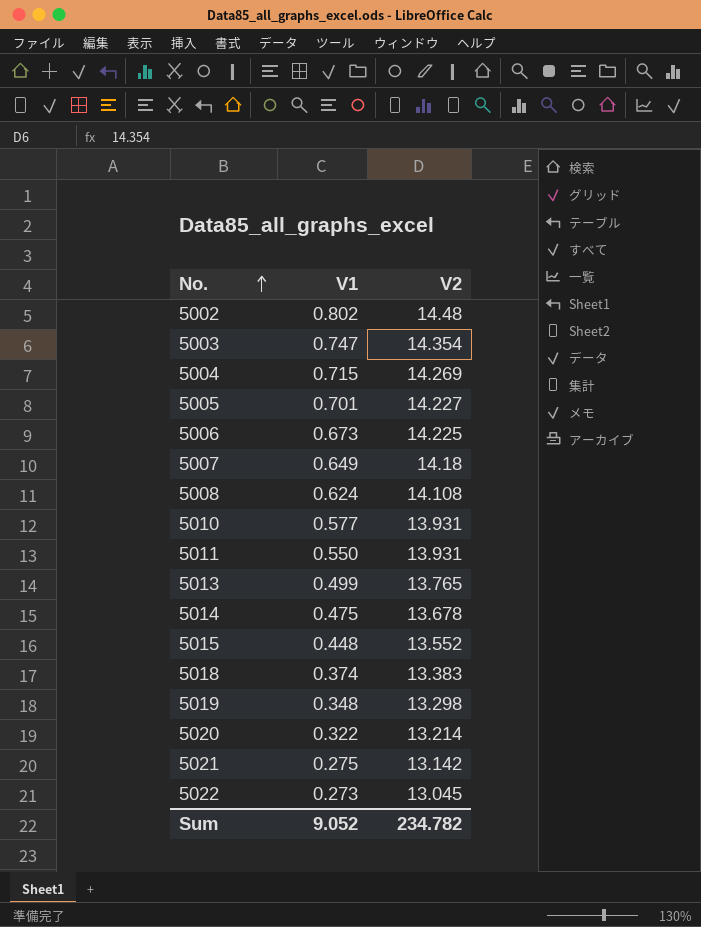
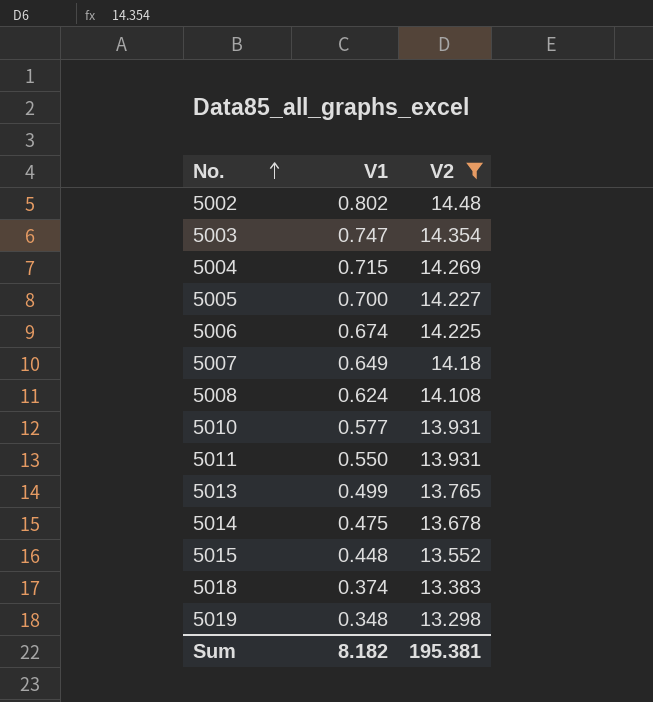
filter: none -> V2 >= 13.298
5005 | V1: 0.701 -> 0.700
5006 | V1: 0.673 -> 0.674
Sum | V1: 9.052 -> 8.182
Sum | V2: 234.782 -> 195.381

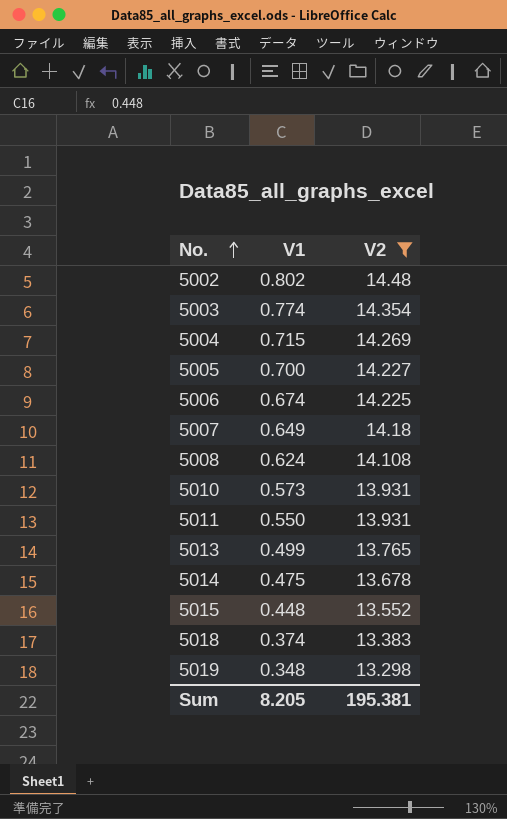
5003 | V1: 0.747 -> 0.774
5010 | V1: 0.577 -> 0.573
Sum | V1: 8.182 -> 8.205

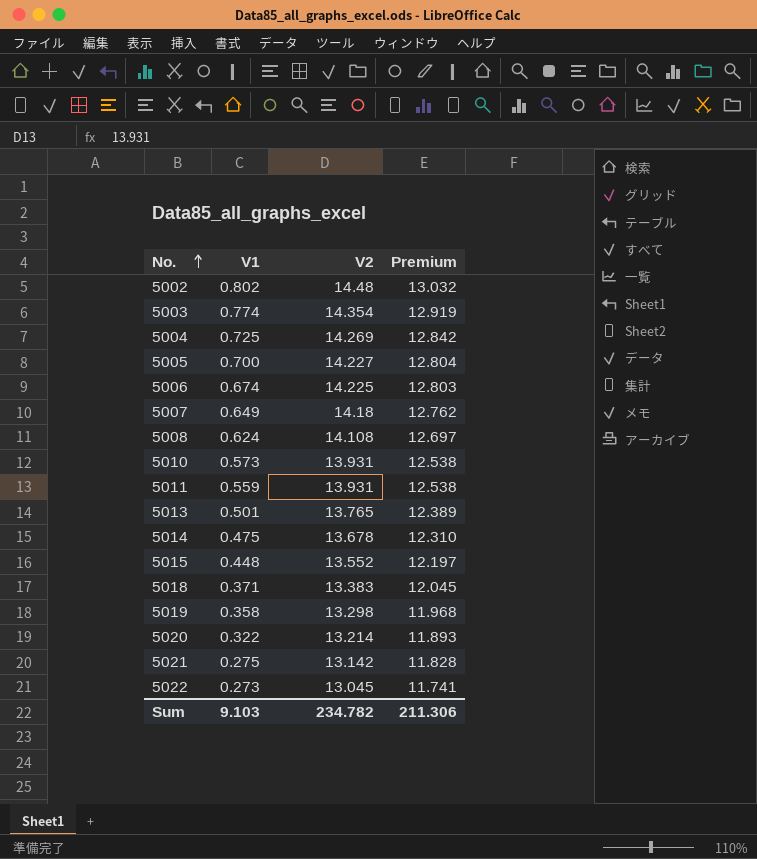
filter: V2 >= 13.298 -> none
column Premium | formula: none -> [V2] * 0.9
5004 | V1: 0.715 -> 0.725
5011 | V1: 0.550 -> 0.559
5013 | V1: 0.499 -> 0.501
5018 | V1: 0.374 -> 0.371
5019 | V1: 0.348 -> 0.358
Sum | V1: 8.205 -> 9.103
Sum | V2: 195.381 -> 234.782

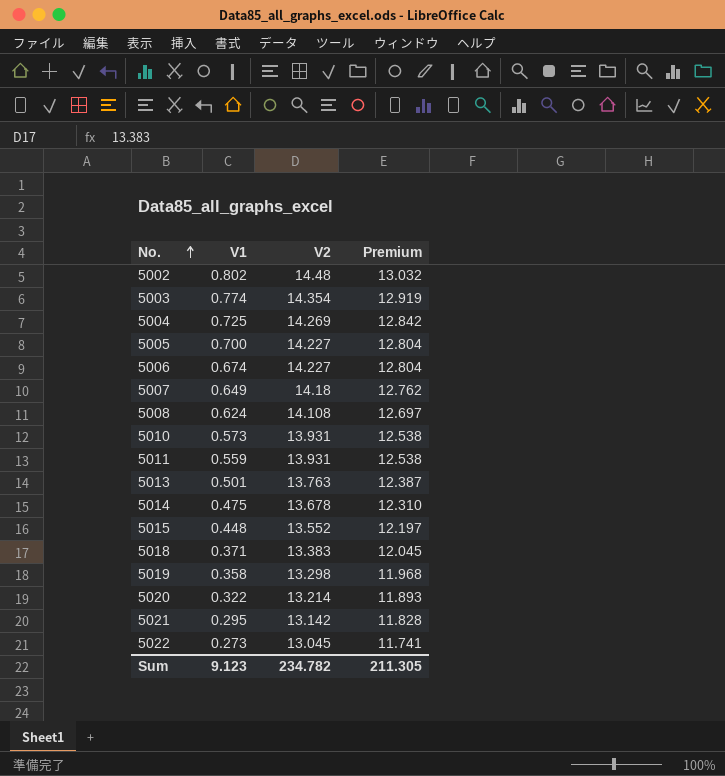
5006 | V2: 14.225 -> 14.227
5006 | Premium: 12.803 -> 12.804
5013 | V2: 13.765 -> 13.763
5013 | Premium: 12.389 -> 12.387
5021 | V1: 0.275 -> 0.295
Sum | V1: 9.103 -> 9.123
Sum | Premium: 211.306 -> 211.305

